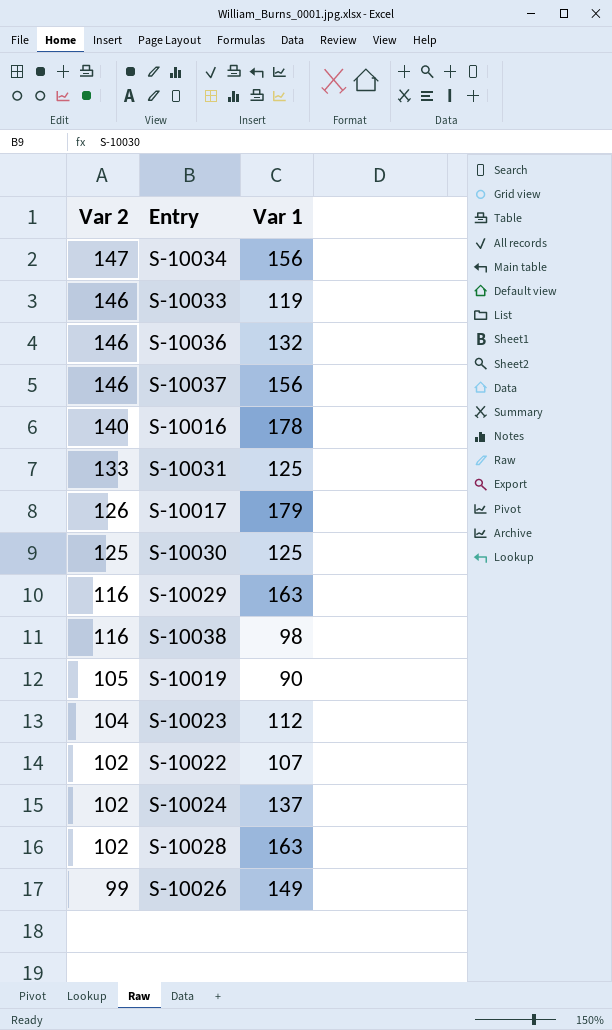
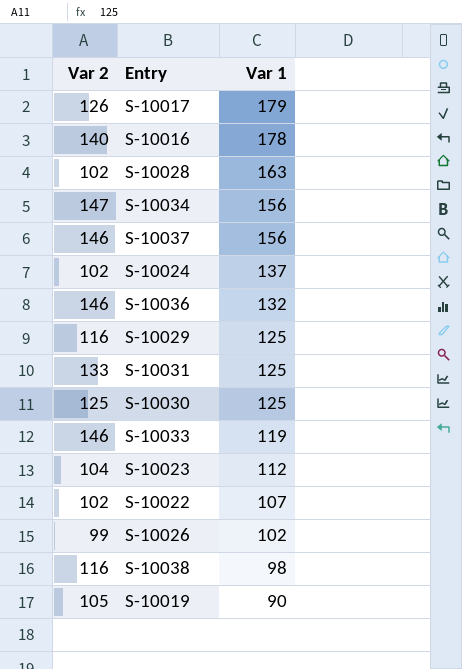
row order: Var 2 descending -> Var 1 descending
S-10029 | Var 1: 163 -> 125
S-10026 | Var 1: 149 -> 102

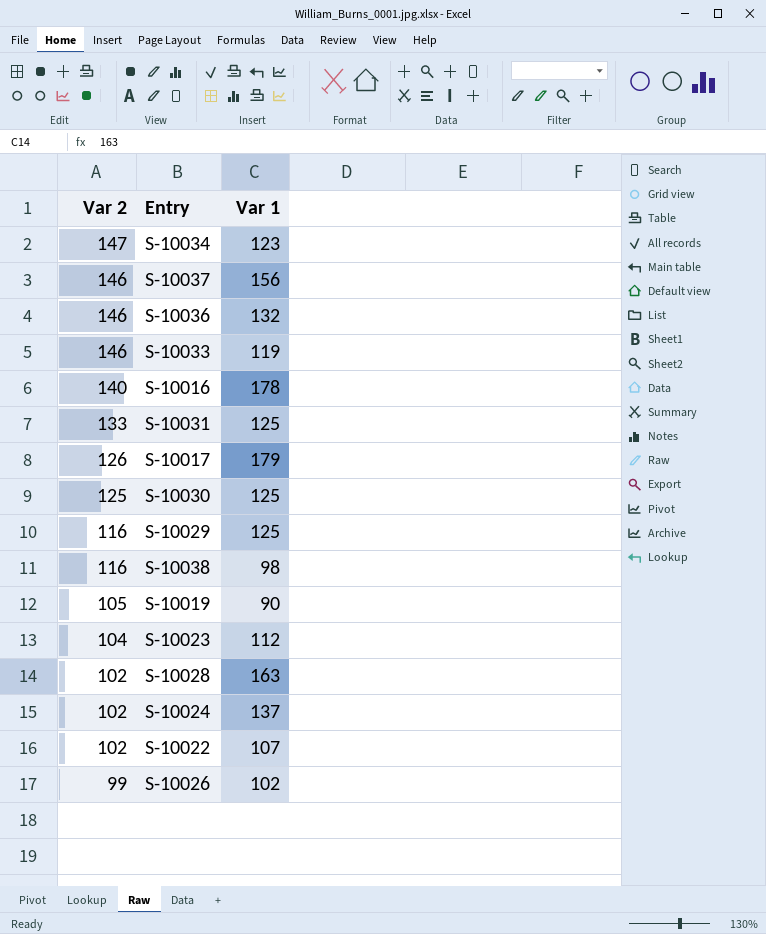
row order: Var 1 descending -> Var 2 descending
S-10034 | Var 1: 156 -> 123

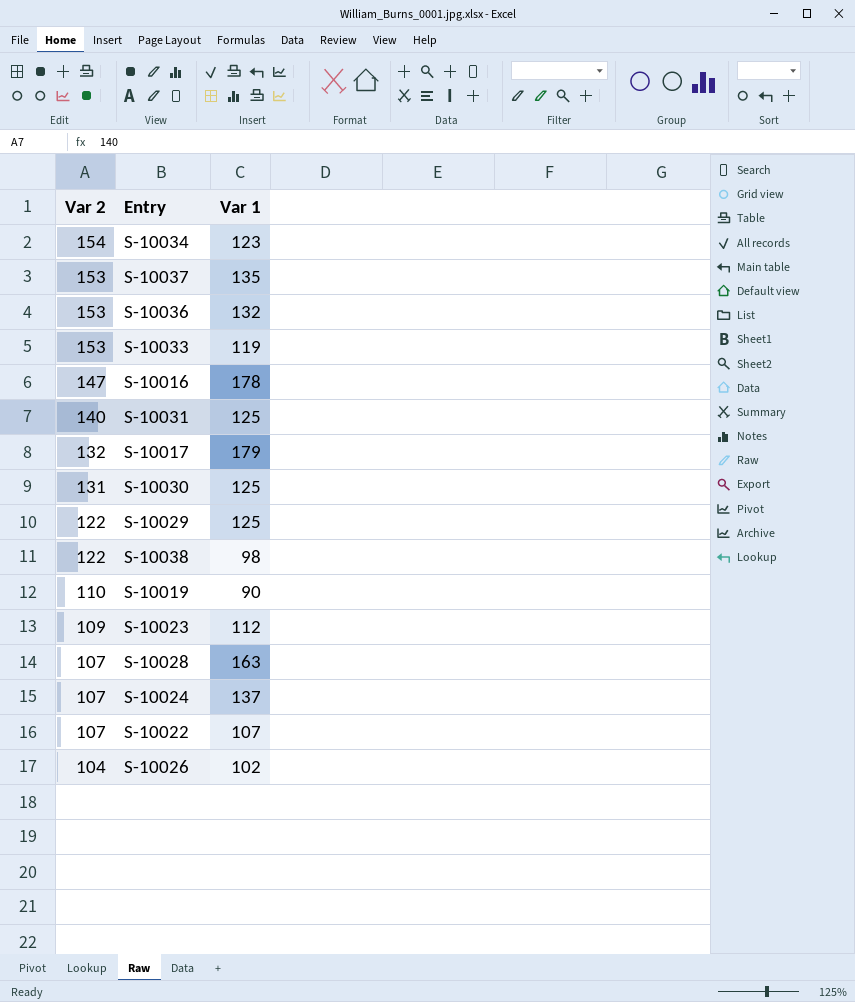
S-10034 | Var 2: 147 -> 154
S-10037 | Var 2: 146 -> 153
S-10037 | Var 1: 156 -> 135
S-10036 | Var 2: 146 -> 153
S-10033 | Var 2: 146 -> 153
S-10016 | Var 2: 140 -> 147
S-10031 | Var 2: 133 -> 140
S-10017 | Var 2: 126 -> 132
S-10030 | Var 2: 125 -> 131
S-10029 | Var 2: 116 -> 122
S-10038 | Var 2: 116 -> 122
S-10019 | Var 2: 105 -> 110
S-10023 | Var 2: 104 -> 109
S-10028 | Var 2: 102 -> 107
S-10024 | Var 2: 102 -> 107
S-10022 | Var 2: 102 -> 107
S-10026 | Var 2: 99 -> 104

